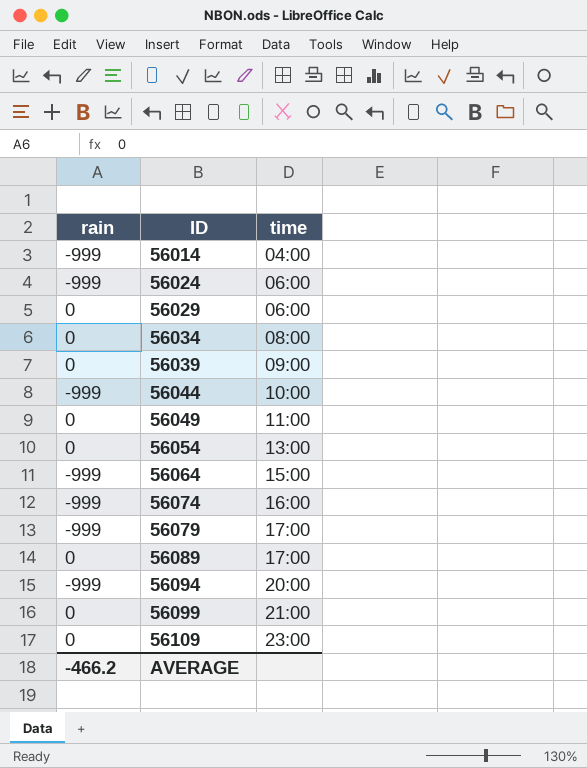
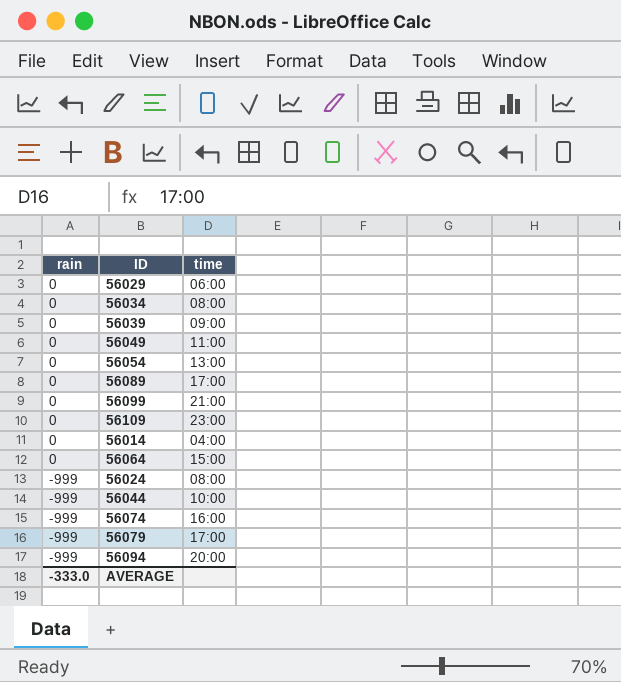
row order: ID ascending -> rain descending
56014 | rain: -999 -> 0
56064 | rain: -999 -> 0
56024 | time: 06:00 -> 08:00
AVERAGE | rain: -466.2 -> -333.0

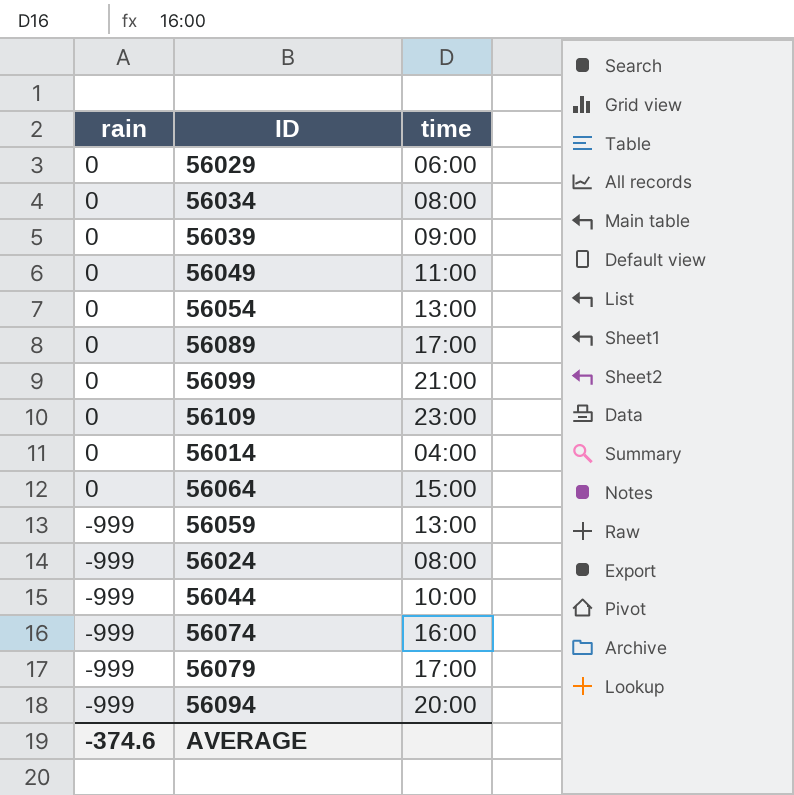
row 56059: none -> -999 | 13:00
AVERAGE | rain: -333.0 -> -374.6

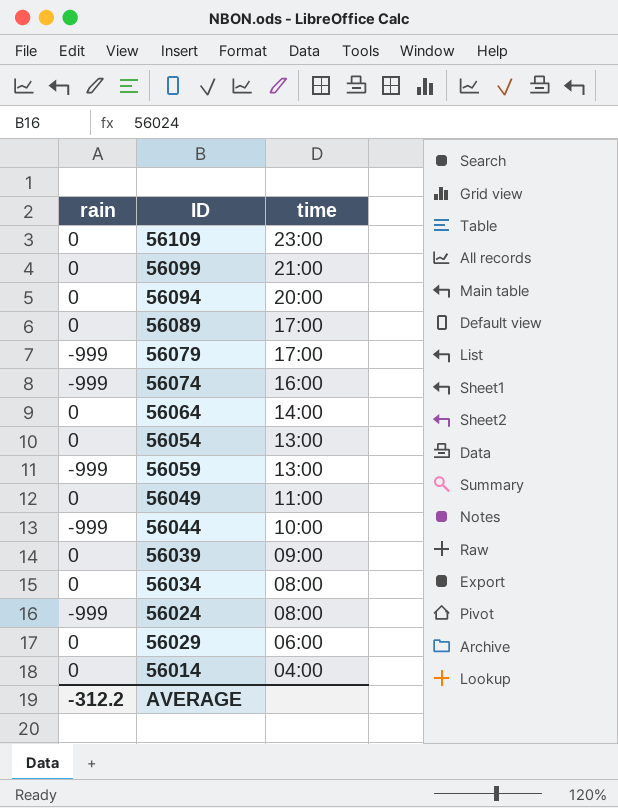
row order: rain descending -> time descending
56094 | rain: -999 -> 0
56064 | time: 15:00 -> 14:00
AVERAGE | rain: -374.6 -> -312.2

